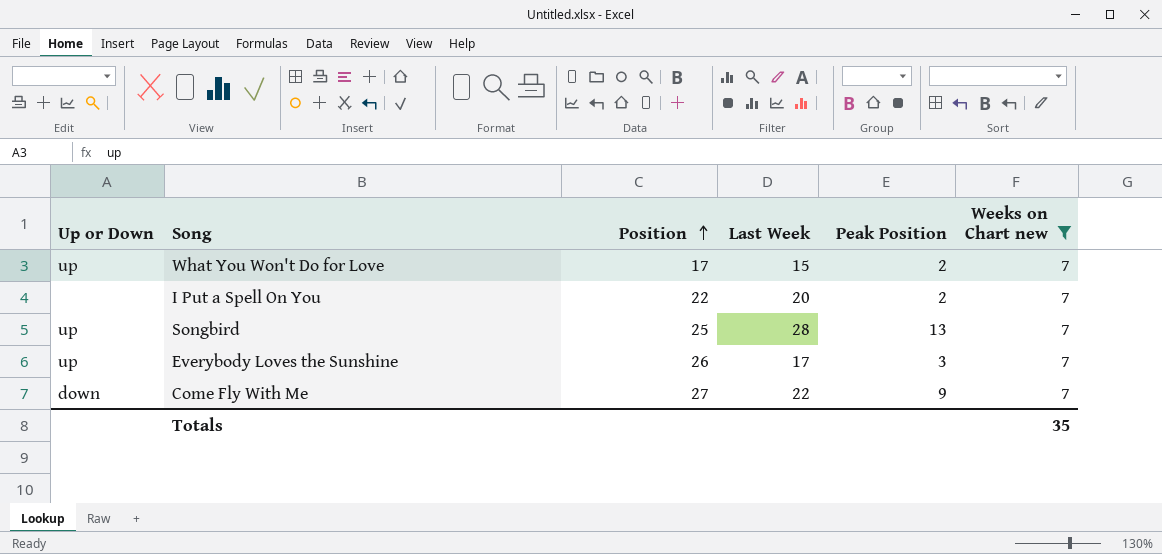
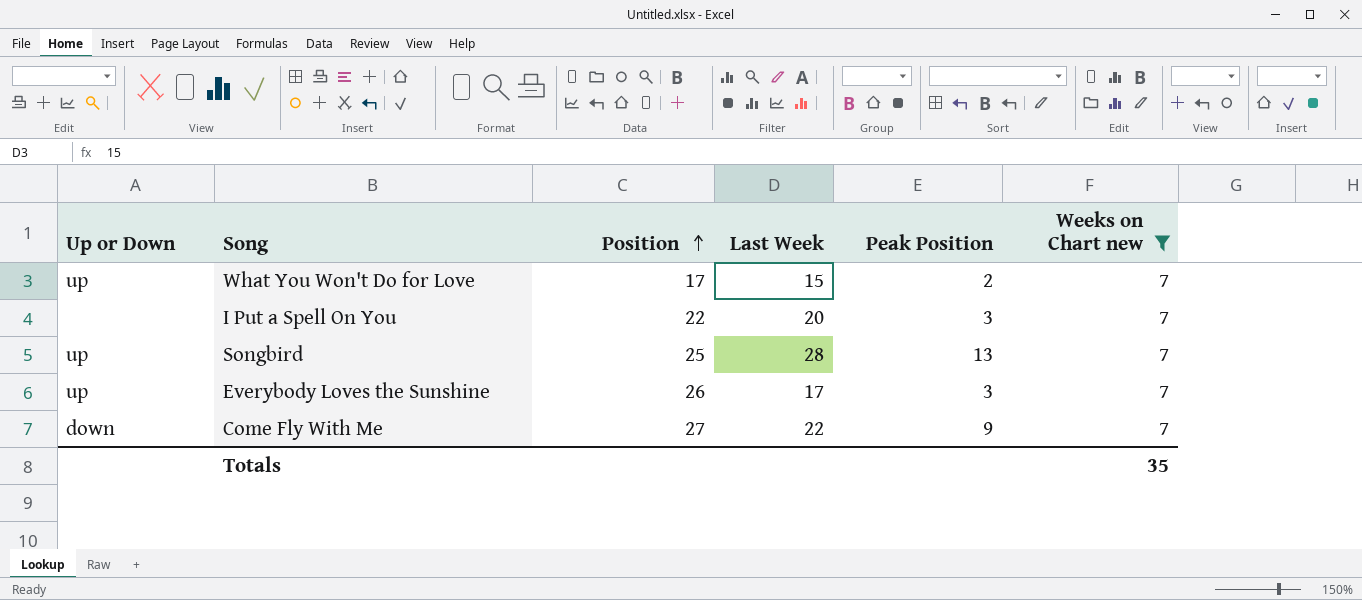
I Put a Spell On You | Peak Position: 2 -> 3

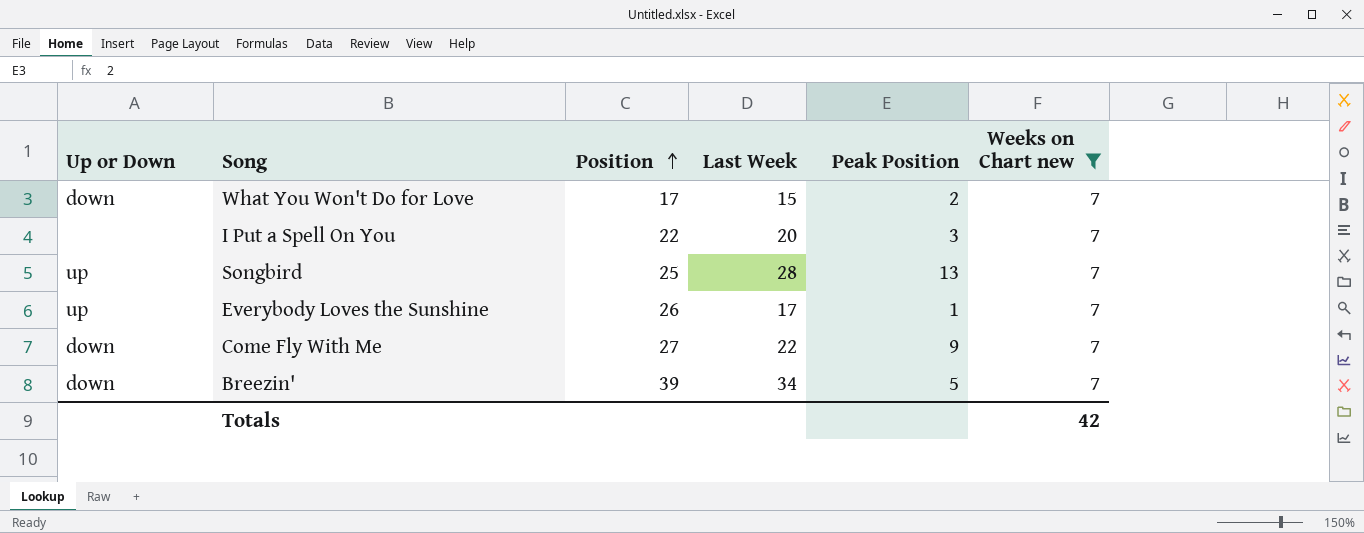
What You Won't Do for Love | Up or Down: up -> down
Everybody Loves the Sunshine | Peak Position: 3 -> 1
row Breezin': none -> down | 39 | 34 | 5 | 7
Totals | Weeks on Chart new: 35 -> 42

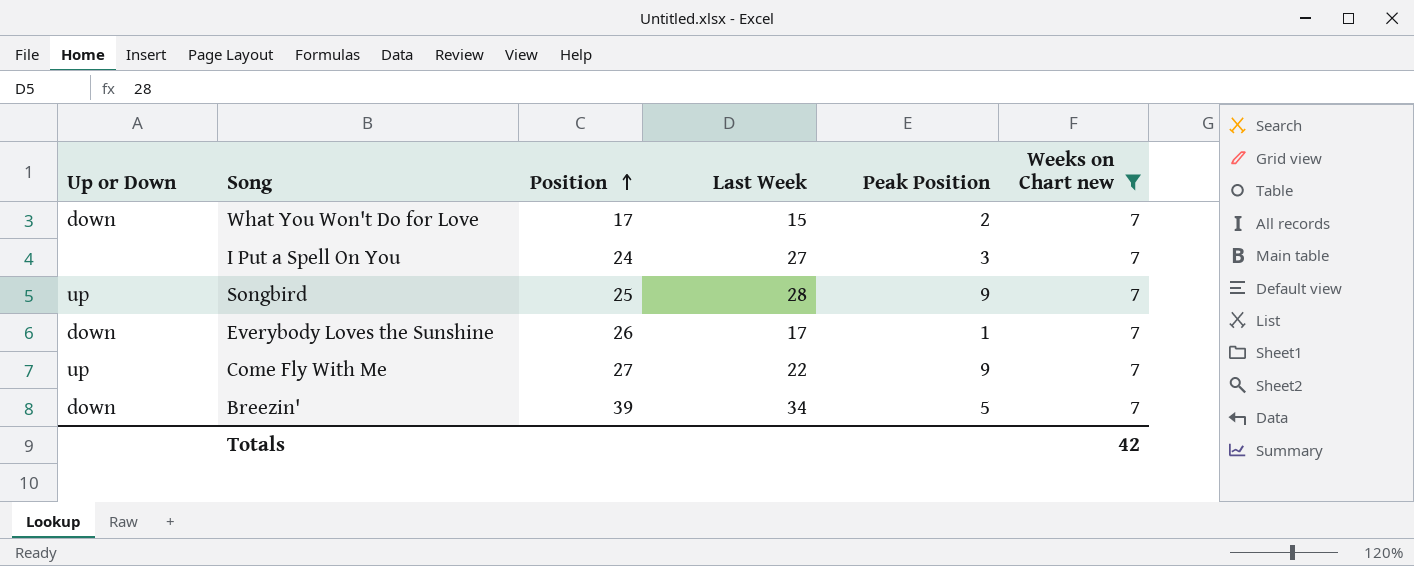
I Put a Spell On You | Position: 22 -> 24
I Put a Spell On You | Last Week: 20 -> 27
Songbird | Peak Position: 13 -> 9
Everybody Loves the Sunshine | Up or Down: up -> down
Come Fly With Me | Up or Down: down -> up

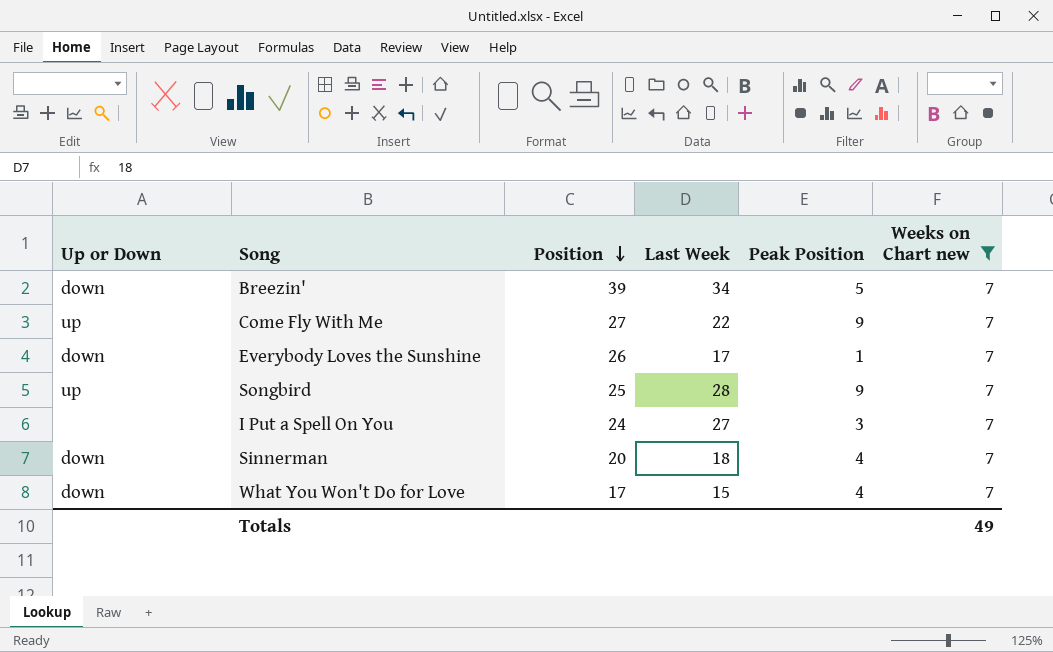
row order: Position ascending -> Position descending
row Sinnerman: none -> down | 20 | 18 | 4 | 7
What You Won't Do for Love | Peak Position: 2 -> 4
Totals | Weeks on Chart new: 42 -> 49

